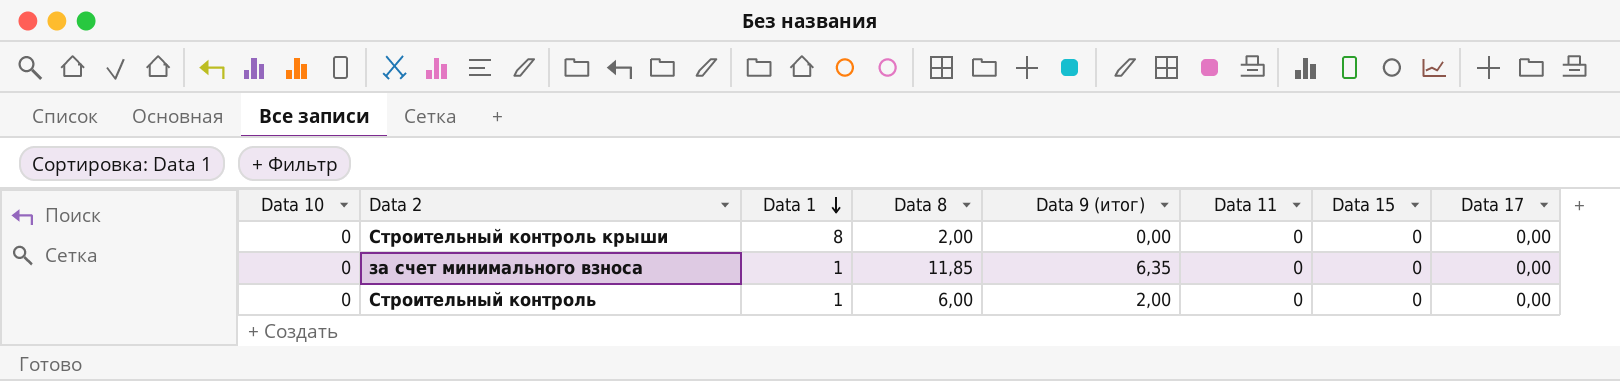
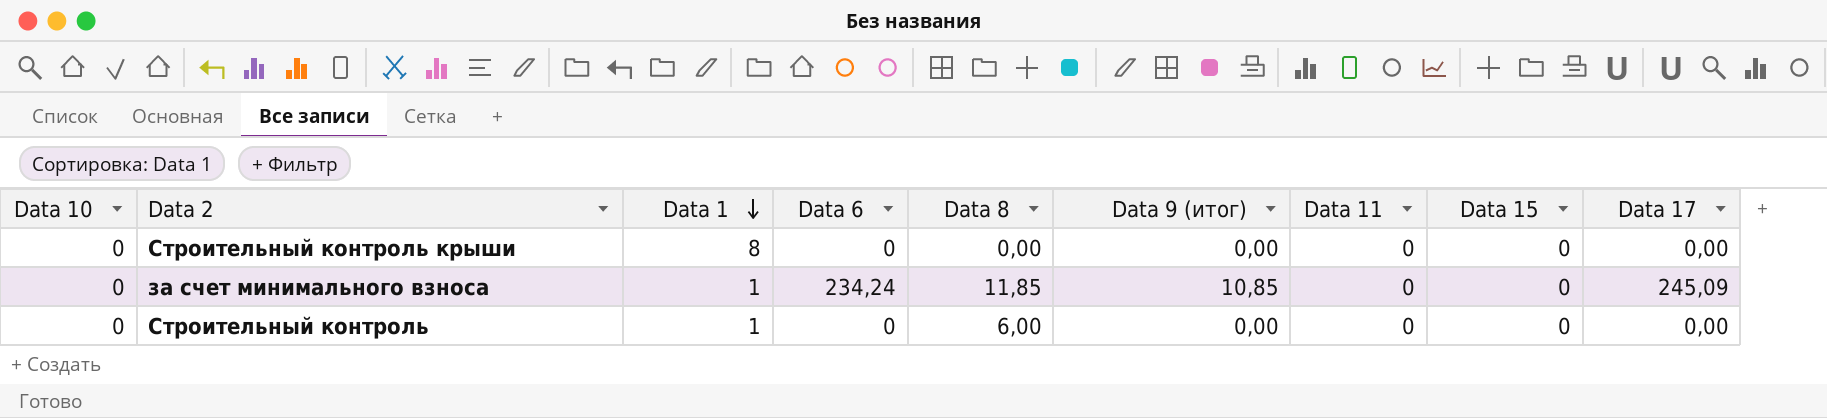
column Data 6 | position: none -> 4
Строительный контроль крыши | Data 8: 2,00 -> 0,00
за счет минимального взноса | Data 9 (итог): 6,35 -> 10,85
за счет минимального взноса | Data 17: 0,00 -> 245,09
Строительный контроль | Data 9 (итог): 2,00 -> 0,00

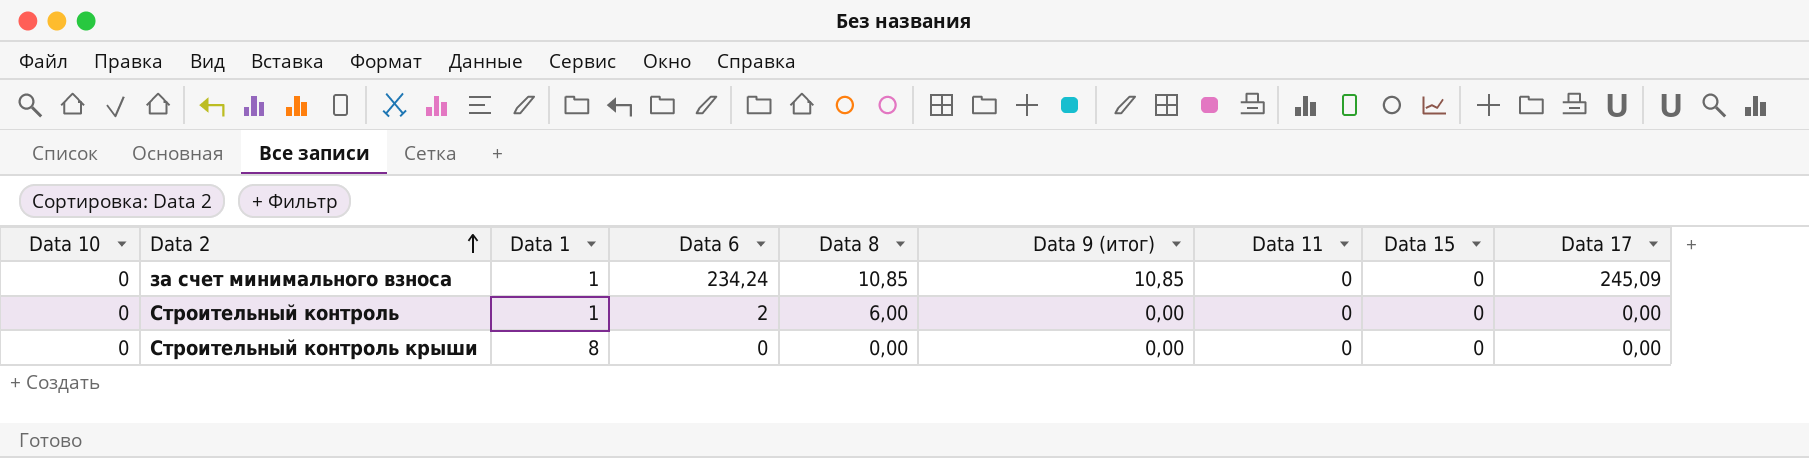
row order: Data 1 descending -> Data 2 ascending
за счет минимального взноса | Data 8: 11,85 -> 10,85
Строительный контроль | Data 6: 0 -> 2

